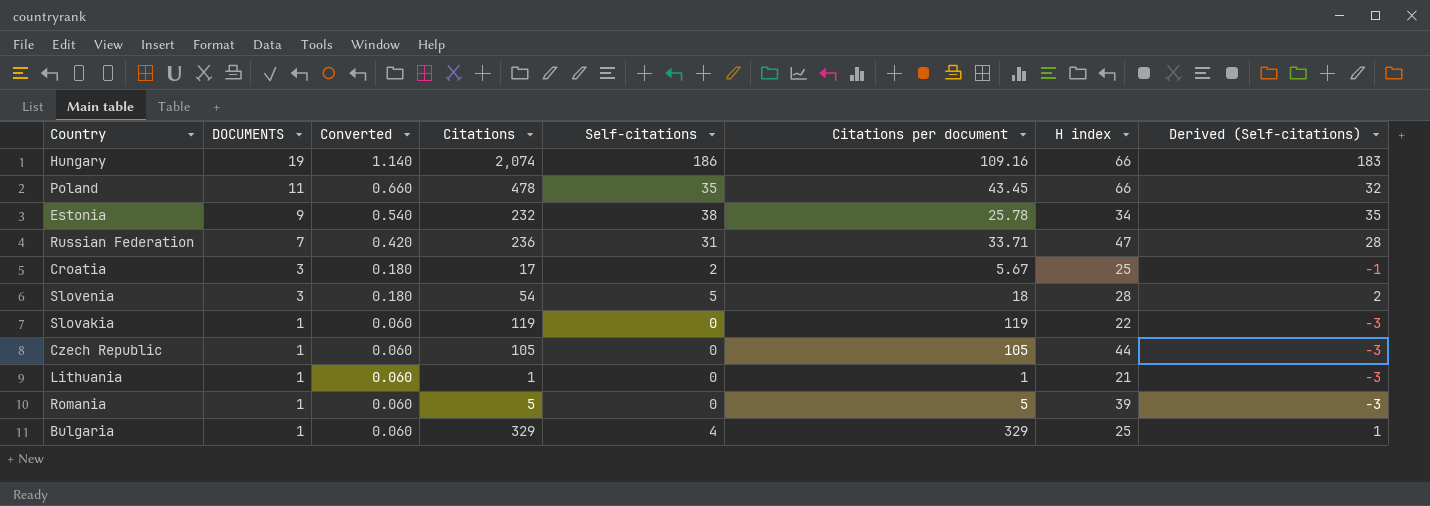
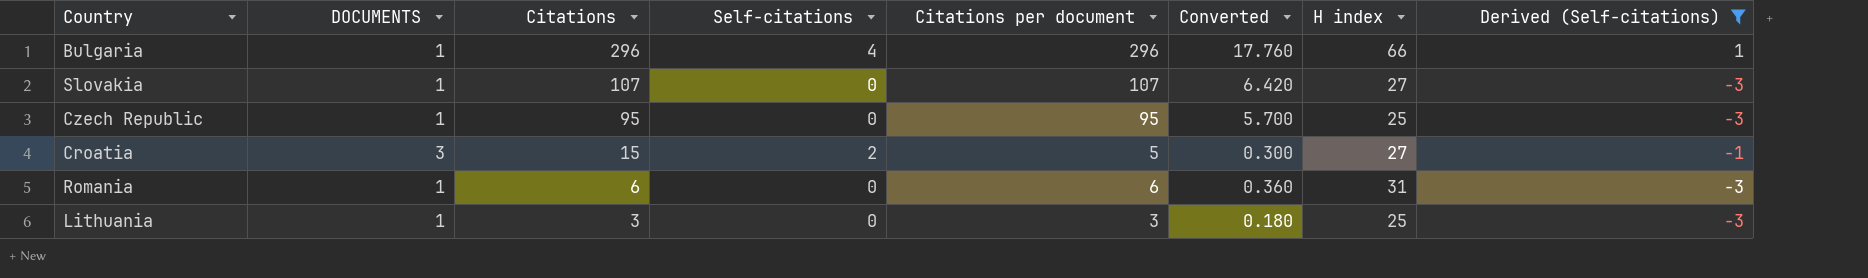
filter: none -> Derived (Self-citations) <= 1
row order: DOCUMENTS descending -> Citations descending
column Converted | formula: [DOCUMENTS] * 0.06 -> [Citations per document] * 0.06
column Converted | position: 3 -> 6
Bulgaria | Citations: 329 -> 296
Bulgaria | Citations per document: 329 -> 296
Bulgaria | H index: 25 -> 66
Slovakia | Citations: 119 -> 107
Slovakia | Citations per document: 119 -> 107
Slovakia | H index: 22 -> 27
Czech Republic | Citations: 105 -> 95
Czech Republic | Citations per document: 105 -> 95
Czech Republic | H index: 44 -> 25
Croatia | Citations: 17 -> 15
Croatia | Citations per document: 5.67 -> 5
Croatia | H index: 25 -> 27
Romania | Citations: 5 -> 6
Romania | Citations per document: 5 -> 6
Romania | H index: 39 -> 31
Lithuania | Citations: 1 -> 3
Lithuania | Citations per document: 1 -> 3
Lithuania | H index: 21 -> 25

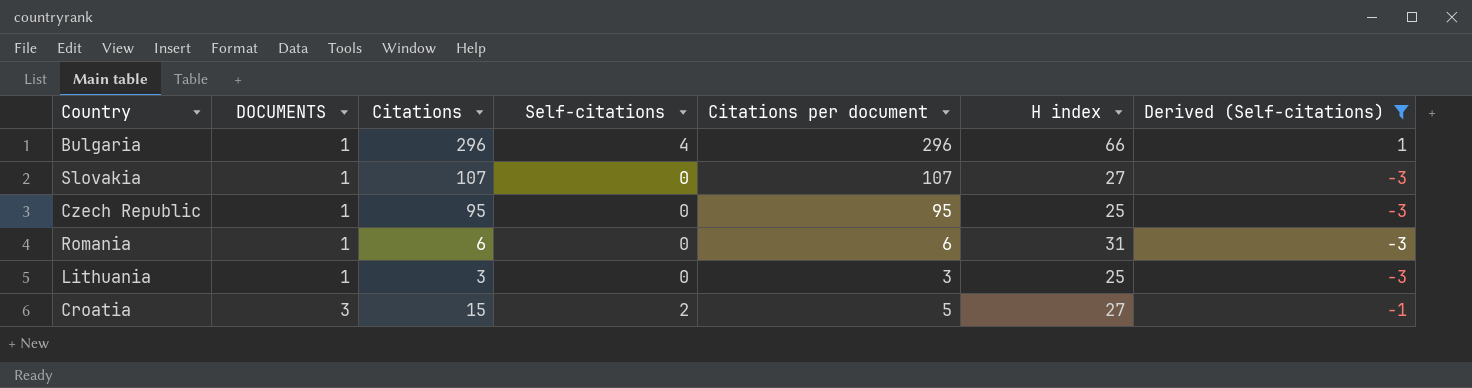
row order: Citations descending -> DOCUMENTS ascending
column Converted | formula: [Citations per document] * 0.06 -> none

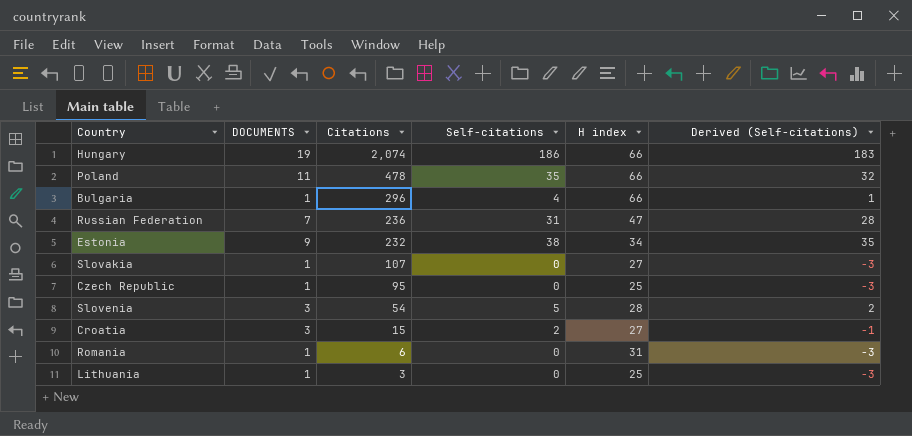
filter: Derived (Self-citations) <= 1 -> none
row order: DOCUMENTS ascending -> Citations descending
column Citations per document | formula: [Citations] / [DOCUMENTS] -> none

